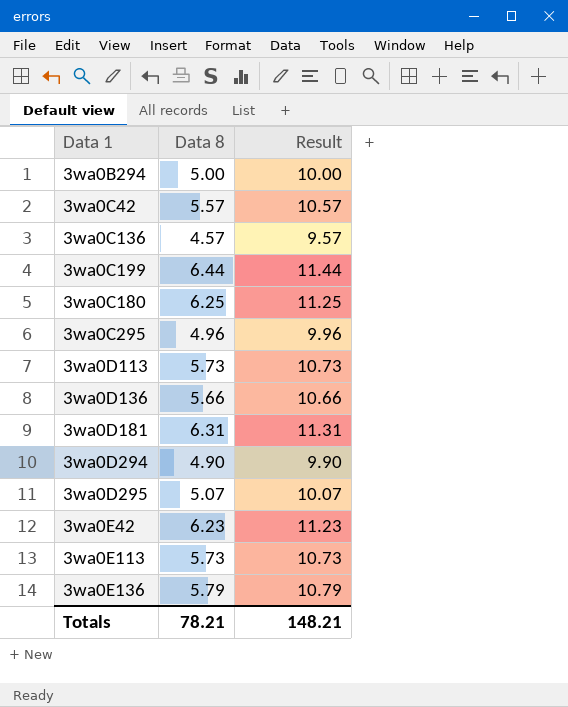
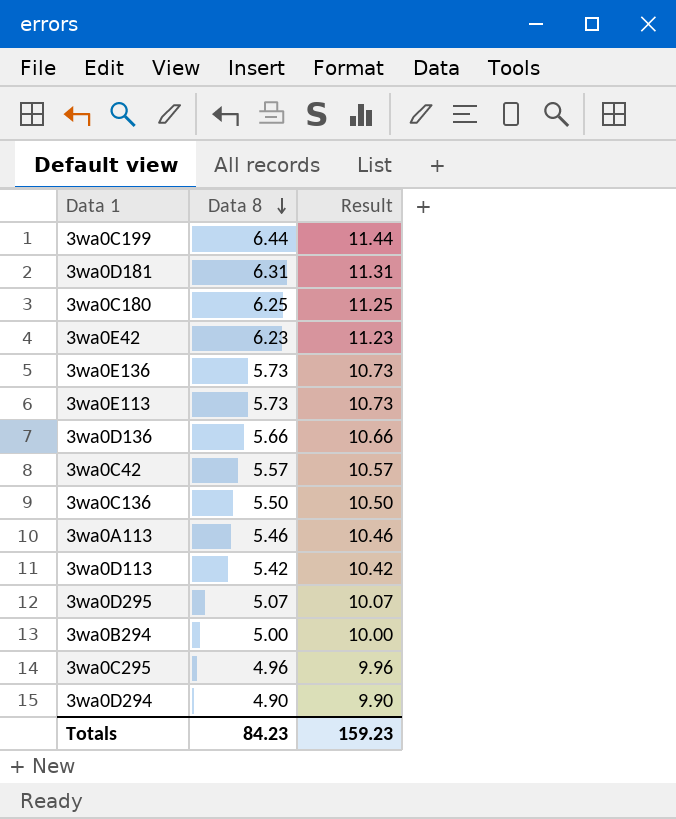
row order: none -> Data 8 descending
3wa0E136 | Data 8: 5.79 -> 5.73
3wa0E136 | Result: 10.79 -> 10.73
3wa0C136 | Data 8: 4.57 -> 5.50
3wa0C136 | Result: 9.57 -> 10.50
row 3wa0A113: none -> 5.46 | 10.46
3wa0D113 | Data 8: 5.73 -> 5.42
3wa0D113 | Result: 10.73 -> 10.42
Totals | Data 8: 78.21 -> 84.23
Totals | Result: 148.21 -> 159.23

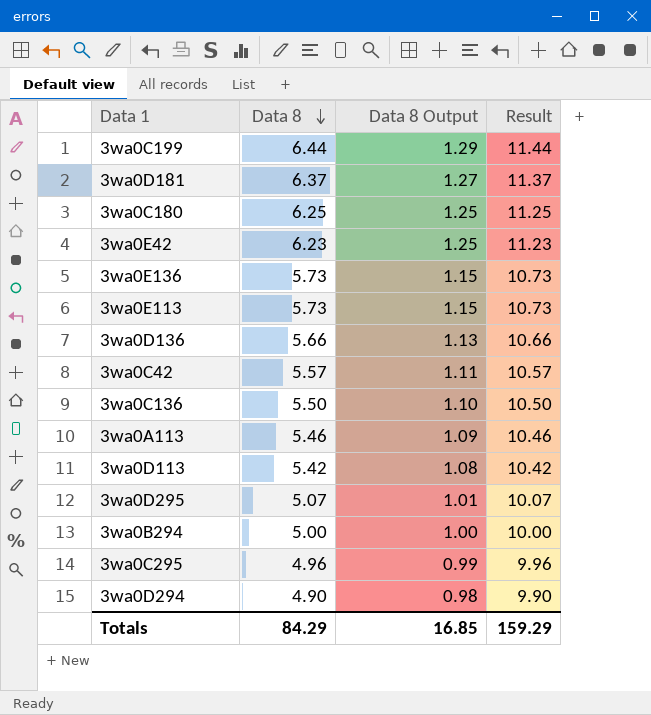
column Data 8 Output | formula: none -> [Data 8] * 0.2
3wa0D181 | Data 8: 6.31 -> 6.37
3wa0D181 | Result: 11.31 -> 11.37
Totals | Data 8: 84.23 -> 84.29
Totals | Result: 159.23 -> 159.29

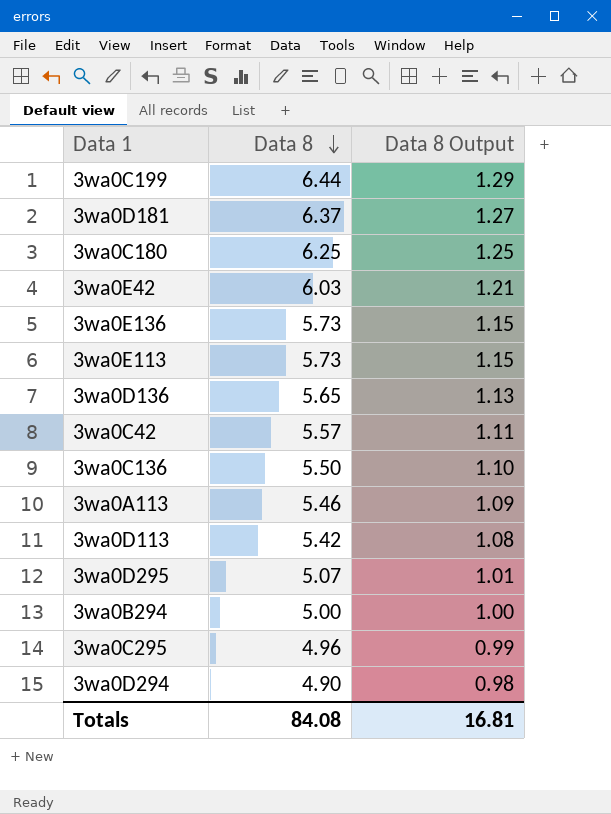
column Result | formula: [Data 8] + 5 -> none
3wa0E42 | Data 8: 6.23 -> 6.03
3wa0E42 | Data 8 Output: 1.25 -> 1.21
3wa0D136 | Data 8: 5.66 -> 5.65
Totals | Data 8: 84.29 -> 84.08
Totals | Data 8 Output: 16.85 -> 16.81

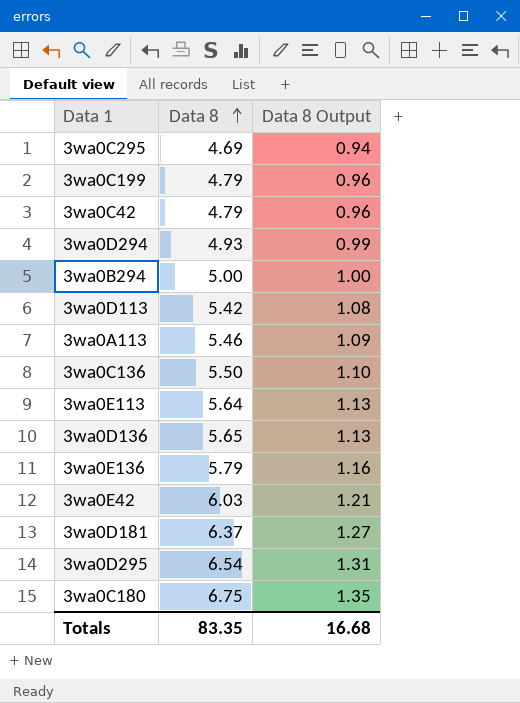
row order: Data 8 descending -> Data 8 ascending
3wa0C295 | Data 8: 4.96 -> 4.69
3wa0C295 | Data 8 Output: 0.99 -> 0.94
3wa0C199 | Data 8: 6.44 -> 4.79
3wa0C199 | Data 8 Output: 1.29 -> 0.96
3wa0C42 | Data 8: 5.57 -> 4.79
3wa0C42 | Data 8 Output: 1.11 -> 0.96
3wa0D294 | Data 8: 4.90 -> 4.93
3wa0D294 | Data 8 Output: 0.98 -> 0.99
3wa0E113 | Data 8: 5.73 -> 5.64
3wa0E113 | Data 8 Output: 1.15 -> 1.13
3wa0E136 | Data 8: 5.73 -> 5.79
3wa0E136 | Data 8 Output: 1.15 -> 1.16
3wa0D295 | Data 8: 5.07 -> 6.54
3wa0D295 | Data 8 Output: 1.01 -> 1.31
3wa0C180 | Data 8: 6.25 -> 6.75
3wa0C180 | Data 8 Output: 1.25 -> 1.35
Totals | Data 8: 84.08 -> 83.35
Totals | Data 8 Output: 16.81 -> 16.68

